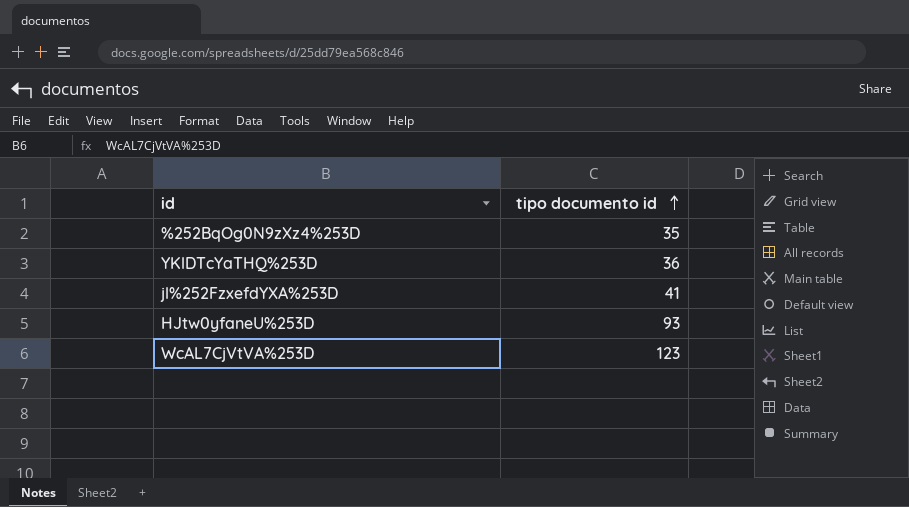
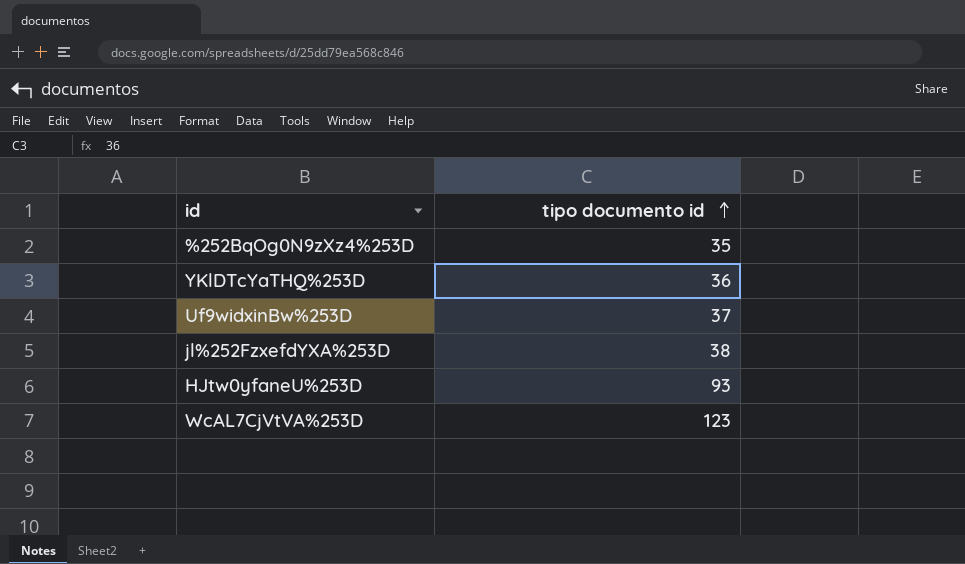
row Uf9widxinBw%253D: none -> 37
jl%252FzxefdYXA%253D | tipo documento id: 41 -> 38

